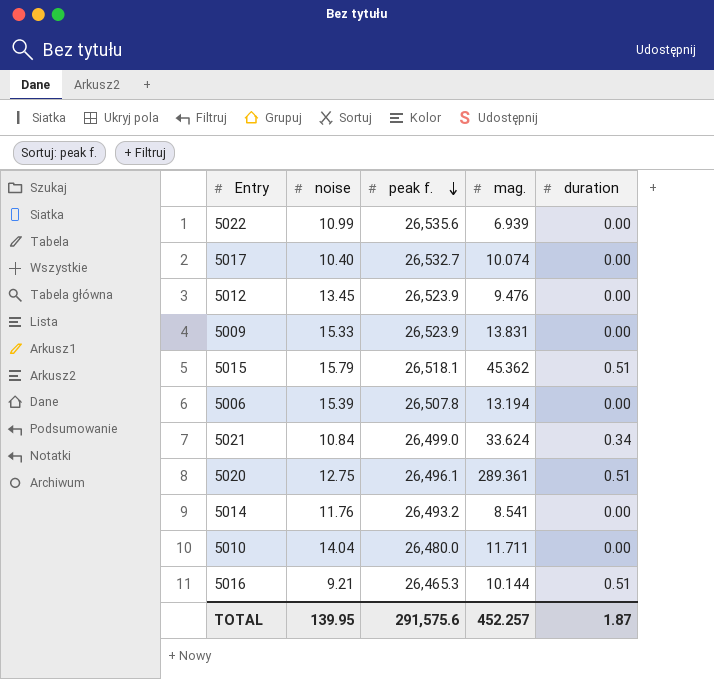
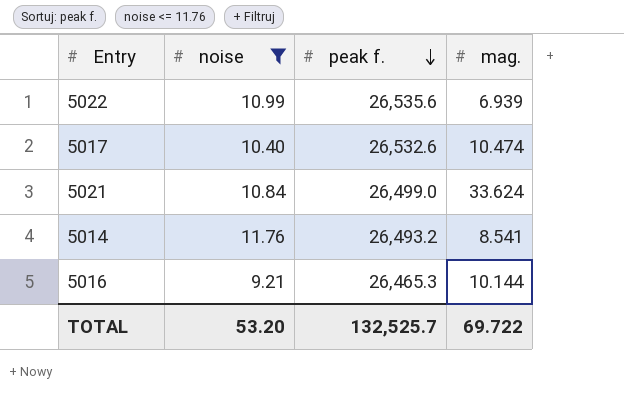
filter: none -> noise <= 11.76
column duration | position: 5 -> none
5017 | peak f.: 26,532.7 -> 26,532.6
5017 | mag.: 10.074 -> 10.474
TOTAL | noise: 139.95 -> 53.20
TOTAL | peak f.: 291,575.6 -> 132,525.7
TOTAL | mag.: 452.257 -> 69.722

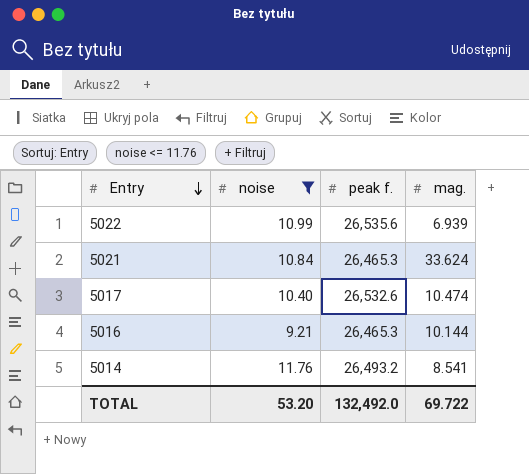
row order: peak f. descending -> Entry descending
5021 | peak f.: 26,499.0 -> 26,465.3
TOTAL | peak f.: 132,525.7 -> 132,492.0

